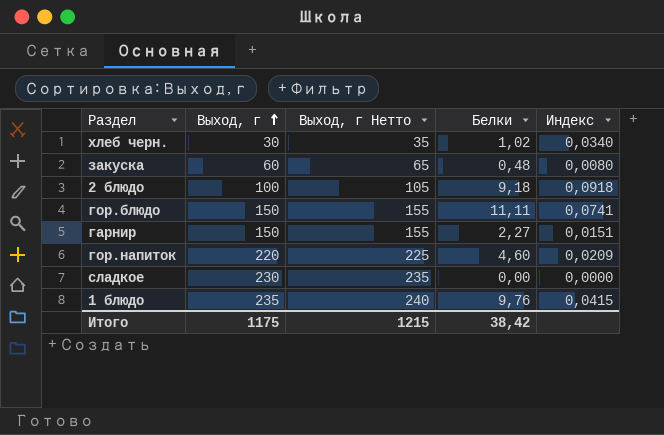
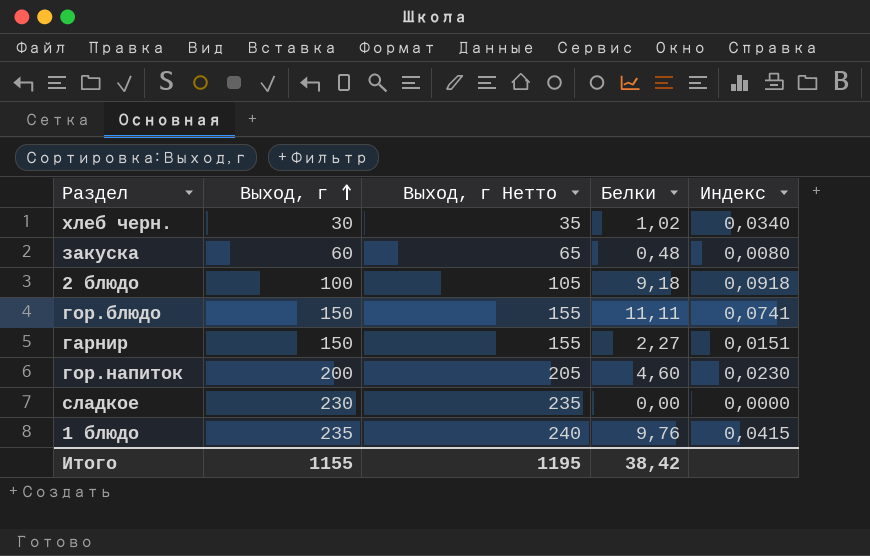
гор.напиток | Выход, г: 220 -> 200
гор.напиток | Выход, г Нетто: 225 -> 205
гор.напиток | Индекс: 0,0209 -> 0,0230
Итого | Выход, г: 1175 -> 1155
Итого | Выход, г Нетто: 1215 -> 1195

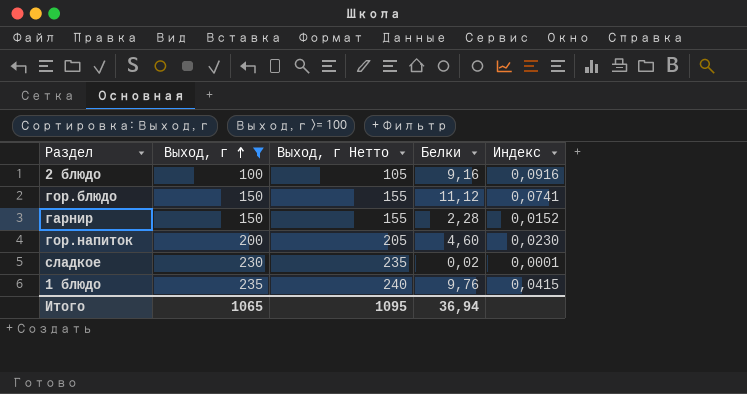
filter: none -> Выход, г >= 100
2 блюдо | Белки: 9,18 -> 9,16
2 блюдо | Индекс: 0,0918 -> 0,0916
гор.блюдо | Белки: 11,11 -> 11,12
гарнир | Белки: 2,27 -> 2,28
гарнир | Индекс: 0,0151 -> 0,0152
сладкое | Белки: 0,00 -> 0,02
сладкое | Индекс: 0,0000 -> 0,0001
Итого | Выход, г: 1155 -> 1065
Итого | Выход, г Нетто: 1195 -> 1095
Итого | Белки: 38,42 -> 36,94

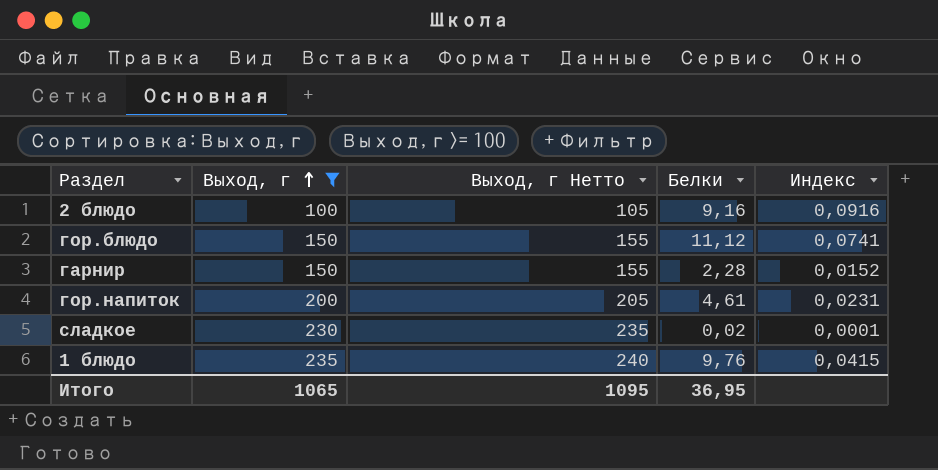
гор.напиток | Белки: 4,60 -> 4,61
гор.напиток | Индекс: 0,0230 -> 0,0231
Итого | Белки: 36,94 -> 36,95

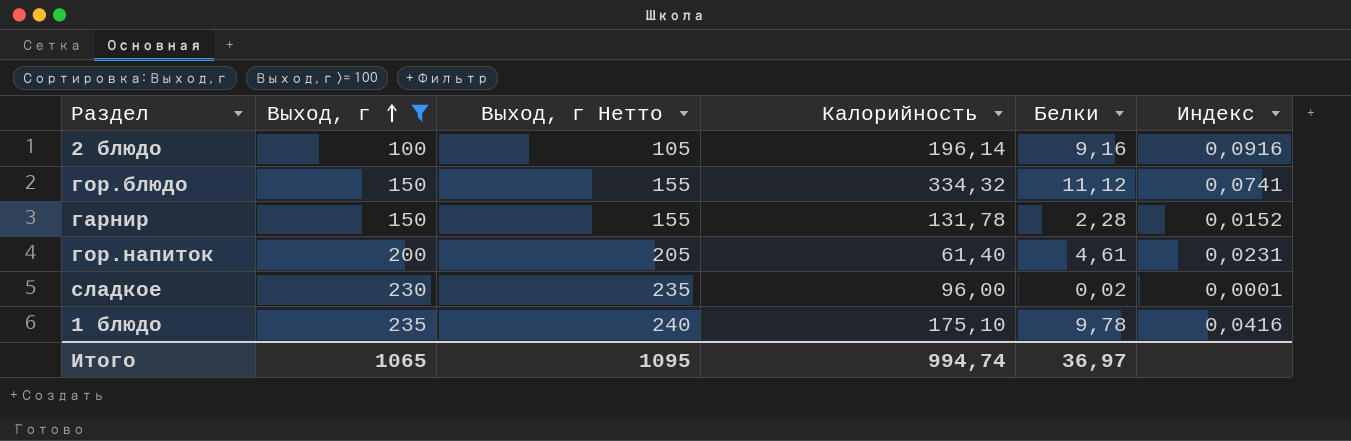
column Калорийность | position: none -> 4
1 блюдо | Белки: 9,76 -> 9,78
1 блюдо | Индекс: 0,0415 -> 0,0416
Итого | Белки: 36,95 -> 36,97

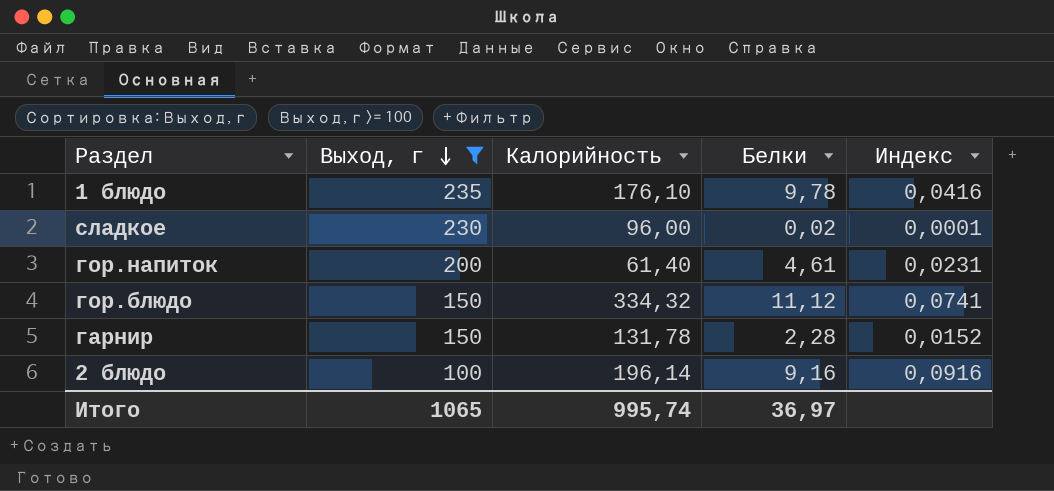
row order: Выход, г ascending -> Выход, г descending
column Выход, г Нетто | formula: [Выход, г] + 5 -> none
1 блюдо | Калорийность: 175,10 -> 176,10
Итого | Калорийность: 994,74 -> 995,74

